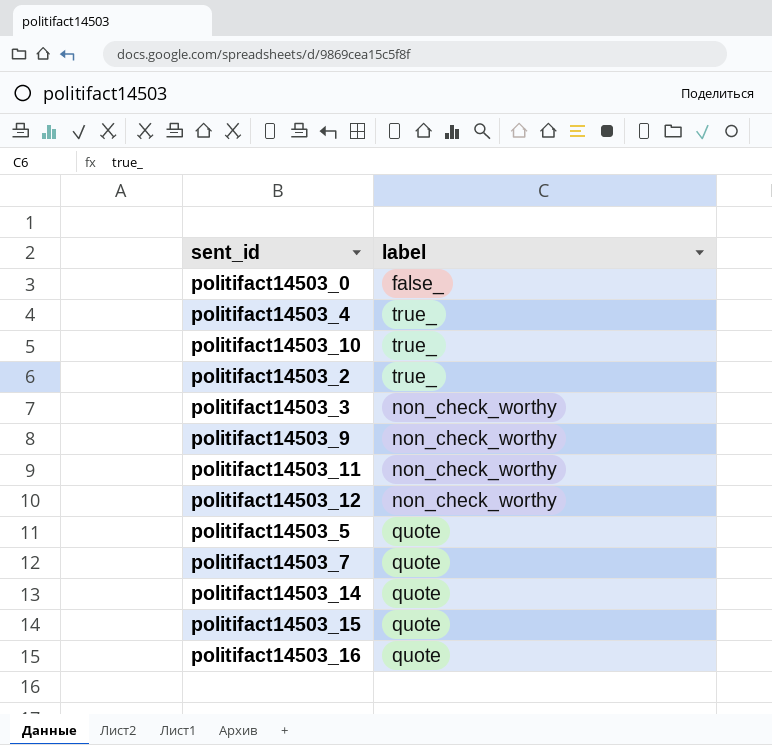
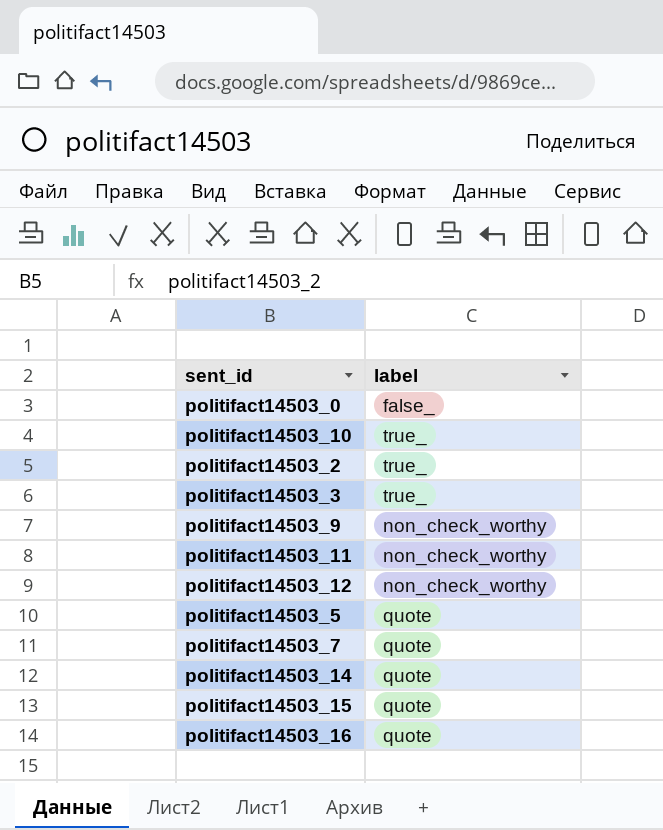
row politifact14503_4: true_ -> none
politifact14503_3 | label: non_check_worthy -> true_

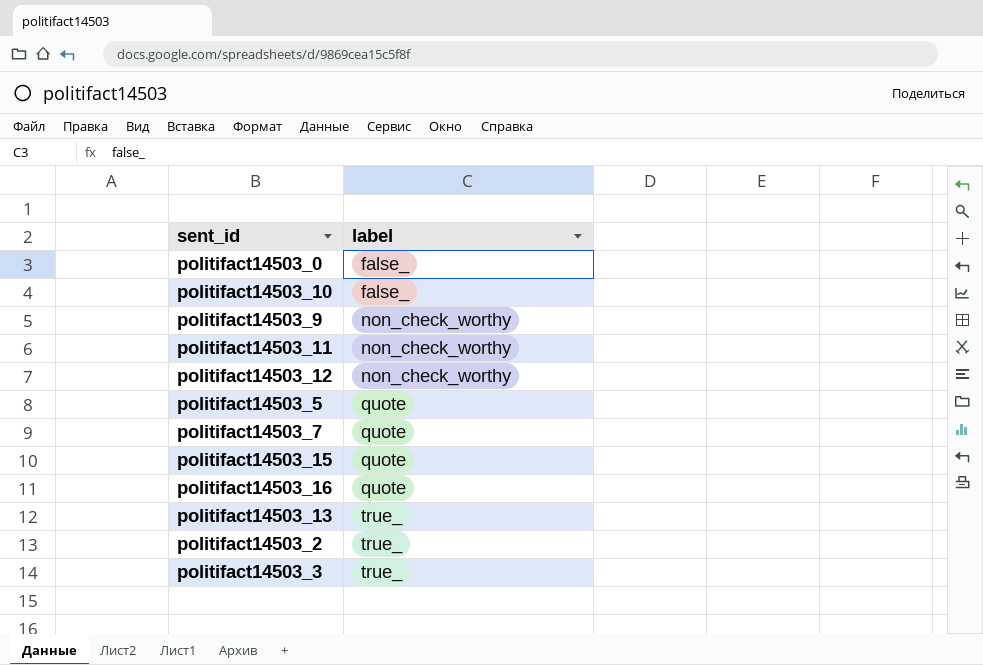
row order: none -> label ascending
row politifact14503_14: quote -> none
politifact14503_10 | label: true_ -> false_
row politifact14503_13: none -> true_

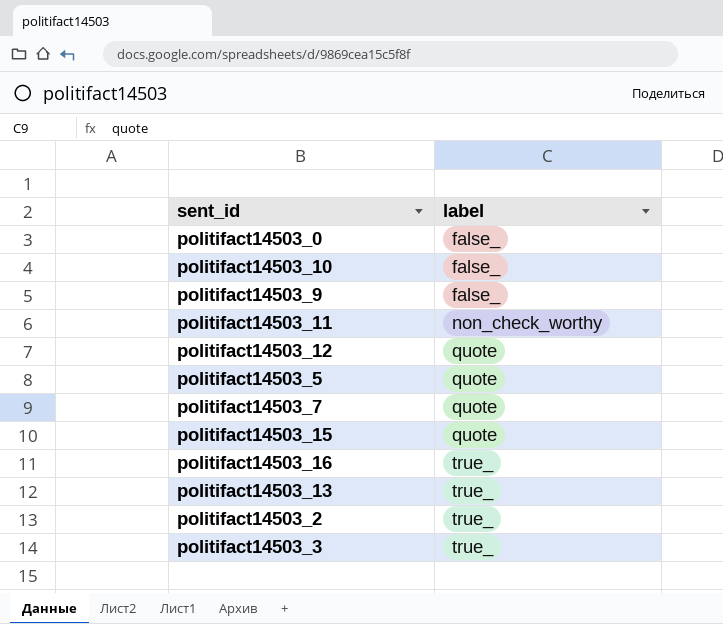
politifact14503_9 | label: non_check_worthy -> false_
politifact14503_12 | label: non_check_worthy -> quote
politifact14503_16 | label: quote -> true_

